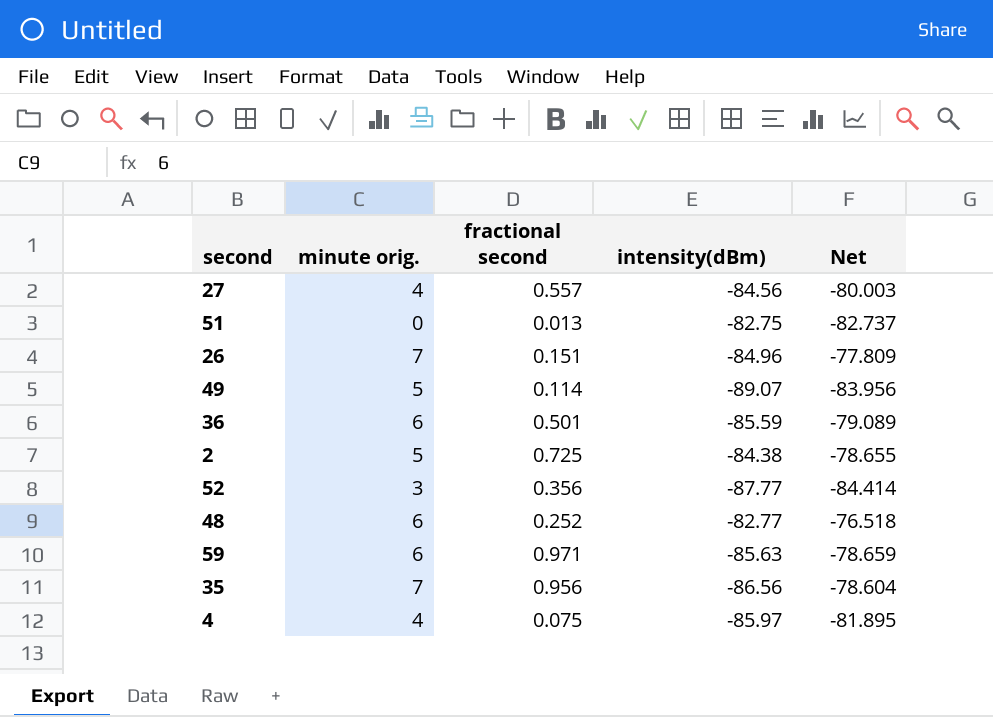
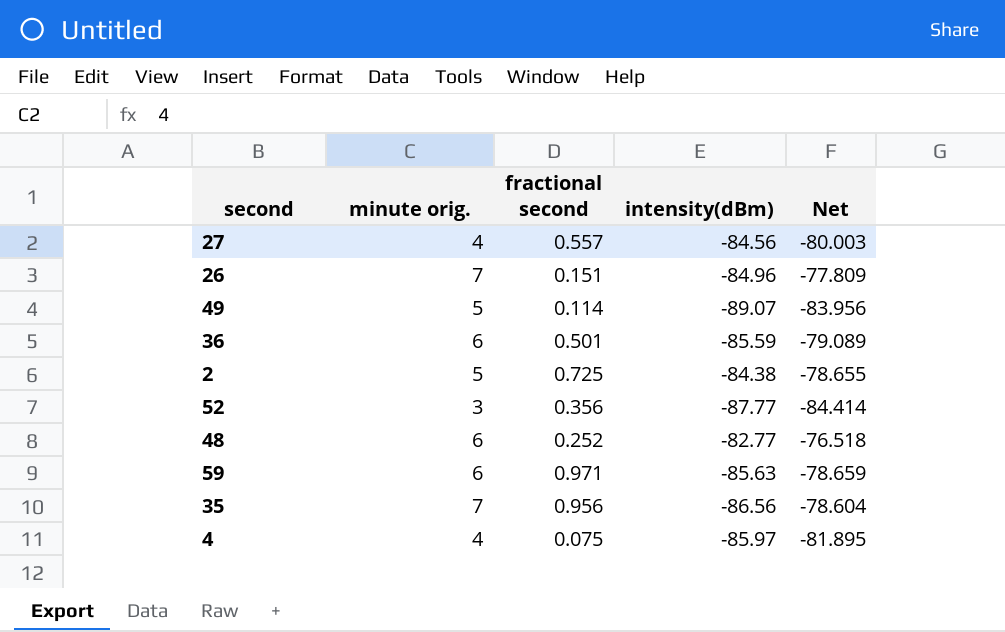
row 51: 0 | 0.013 | -82.75 | -82.737 -> none

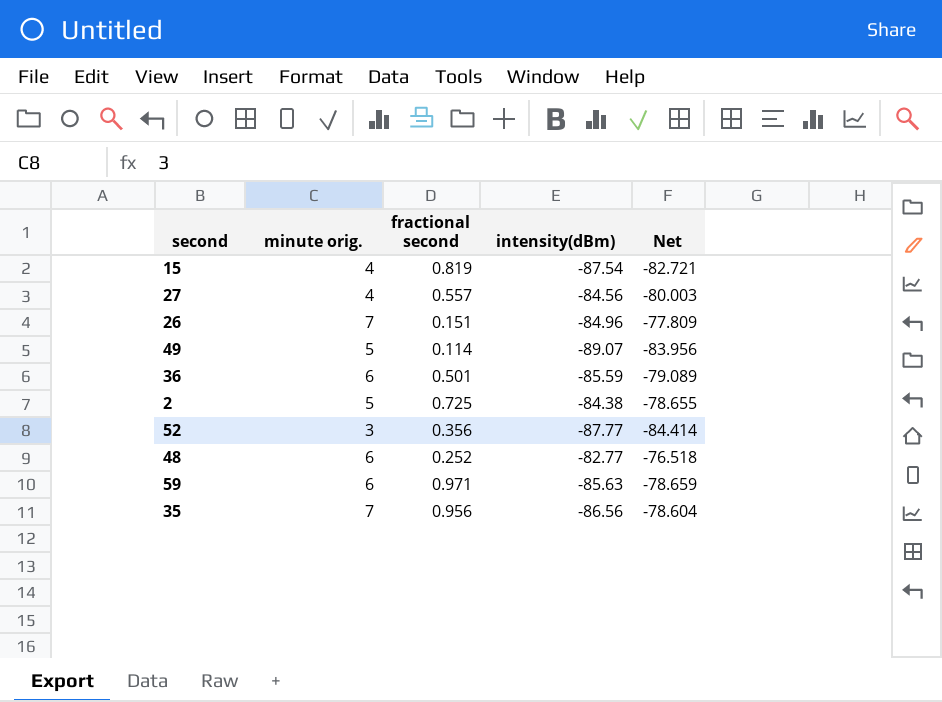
row 4: 4 | 0.075 | -85.97 | -81.895 -> none
row 15: none -> 4 | 0.819 | -87.54 | -82.721

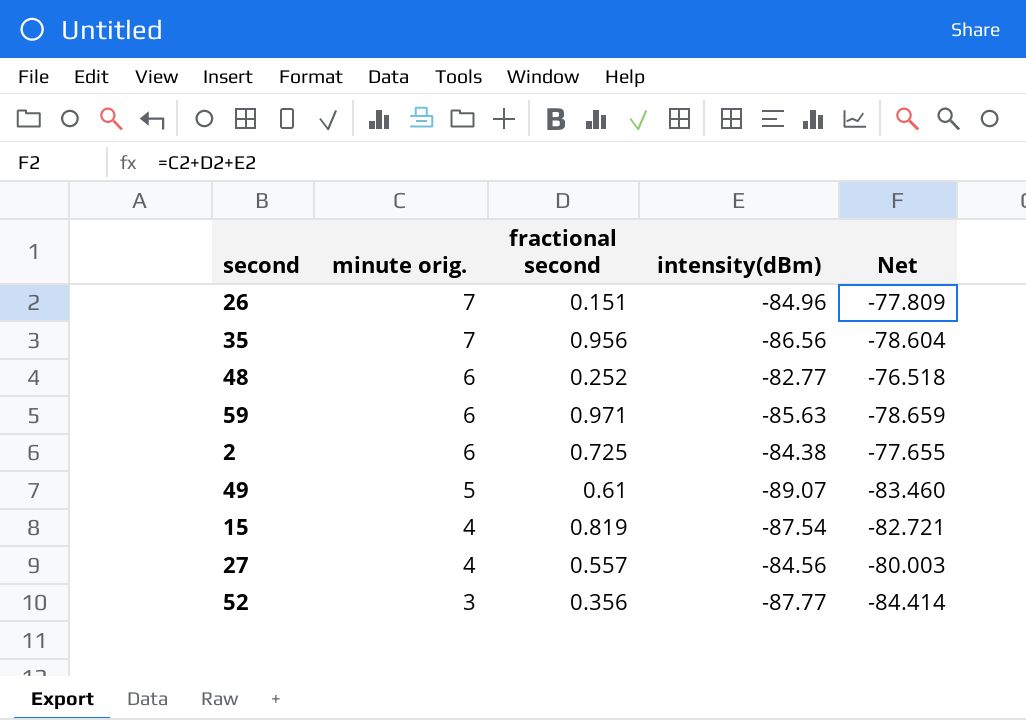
row order: none -> minute orig. descending
row 36: 6 | 0.501 | -85.59 | -79.089 -> none
2 | minute orig.: 5 -> 6
2 | Net: -78.655 -> -77.655
49 | fractional second: 0.114 -> 0.61
49 | Net: -83.956 -> -83.460

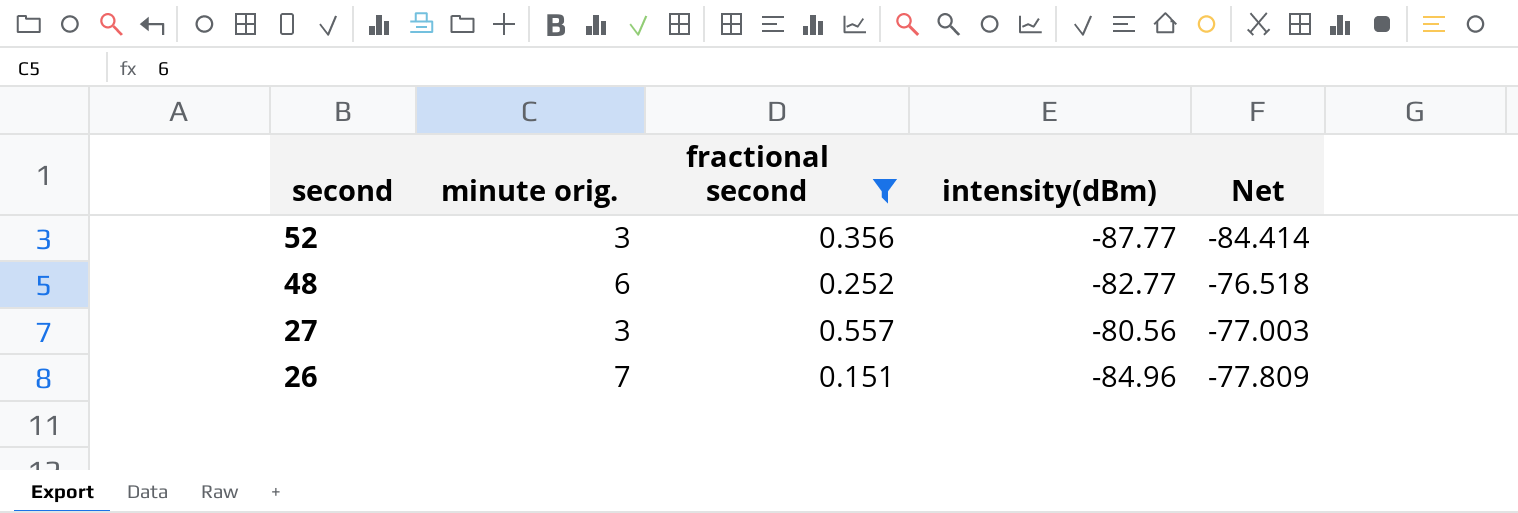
filter: none -> fractional second <= 0.557
row order: minute orig. descending -> second descending
27 | minute orig.: 4 -> 3
27 | intensity(dBm): -84.56 -> -80.56
27 | Net: -80.003 -> -77.003

